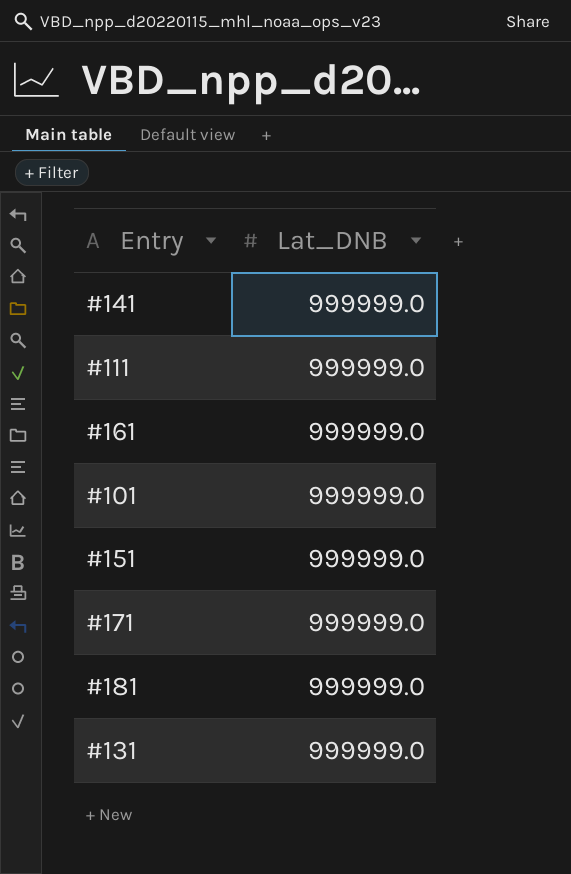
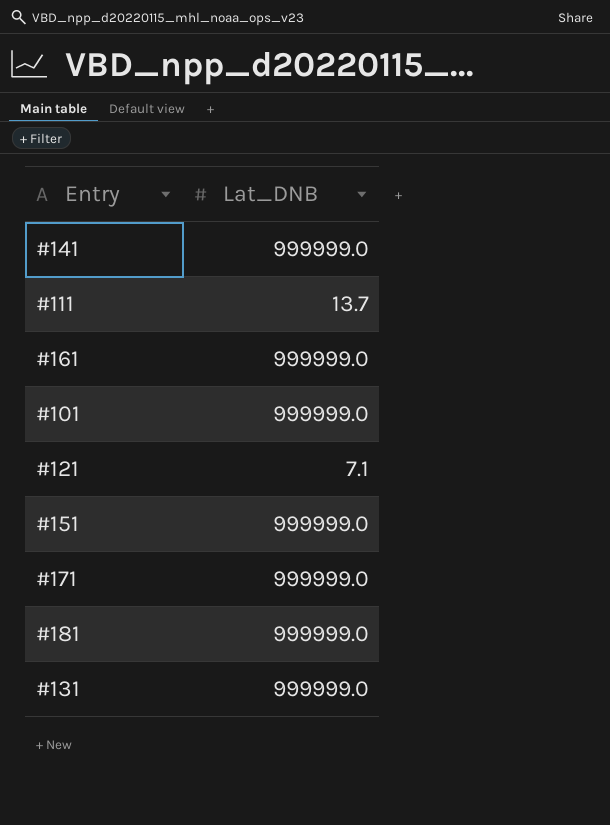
#111 | Lat_DNB: 999999.0 -> 13.7
row #121: none -> 7.1

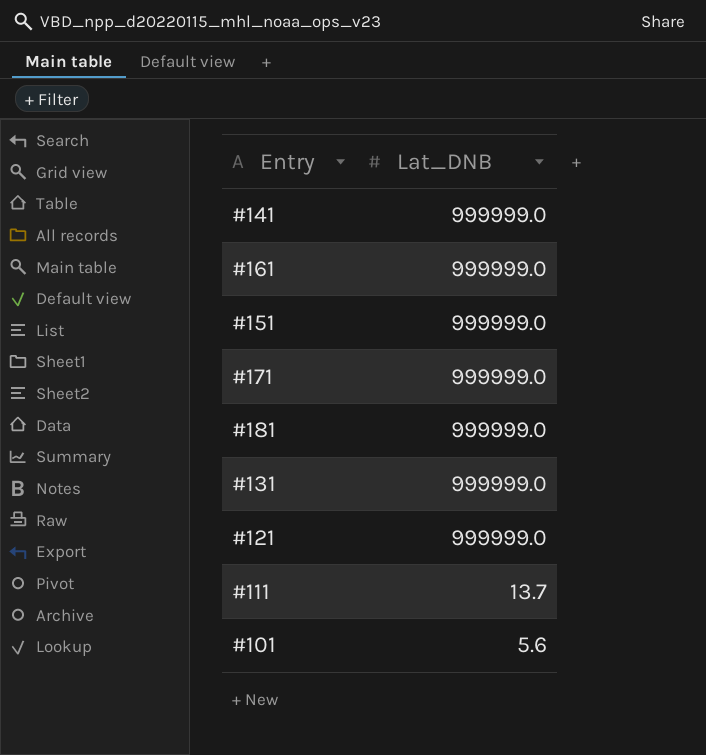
row order: none -> Lat_DNB descending
#121 | Lat_DNB: 7.1 -> 999999.0
#101 | Lat_DNB: 999999.0 -> 5.6

